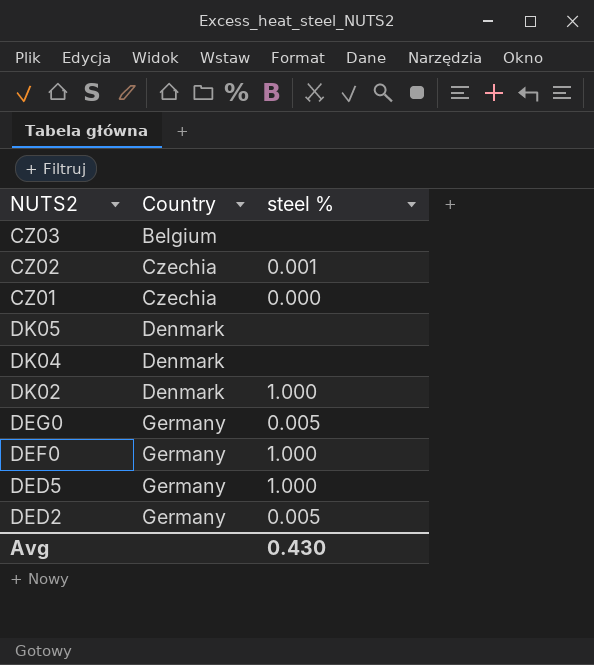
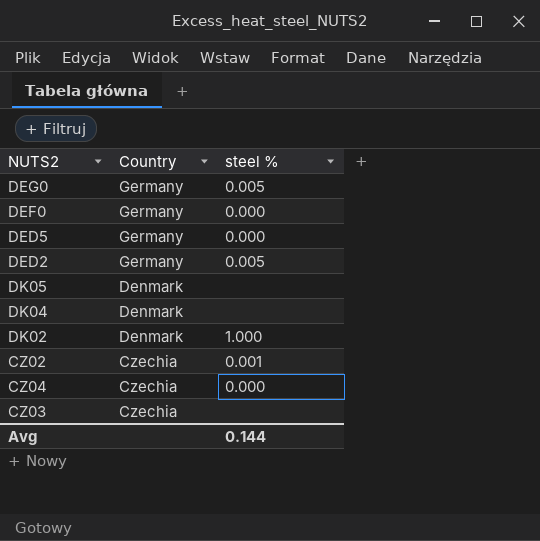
row order: Country ascending -> Country descending
row CZ01: Czechia | 0.000 -> none
DEF0 | steel %: 1.000 -> 0.000
DED5 | steel %: 1.000 -> 0.000
row CZ04: none -> Czechia | 0.000
CZ03 | Country: Belgium -> Czechia
Avg | steel %: 0.430 -> 0.144

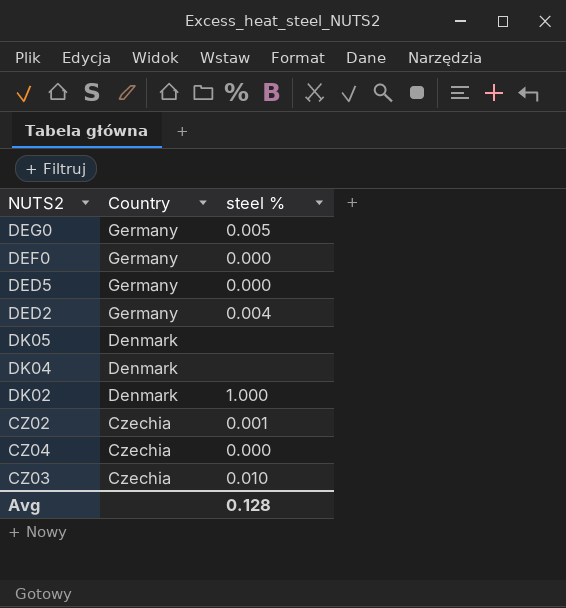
DED2 | steel %: 0.005 -> 0.004
CZ03 | steel %: none -> 0.010
Avg | steel %: 0.144 -> 0.128

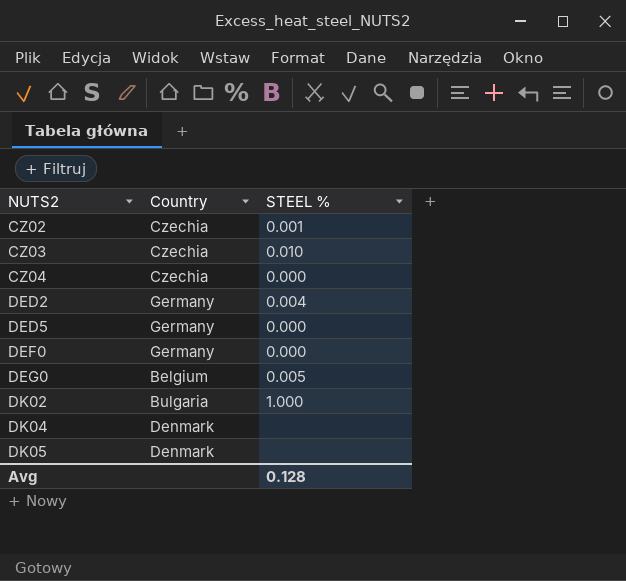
row order: Country descending -> NUTS2 ascending
column name: steel % -> STEEL %
DEG0 | Country: Germany -> Belgium
DK02 | Country: Denmark -> Bulgaria

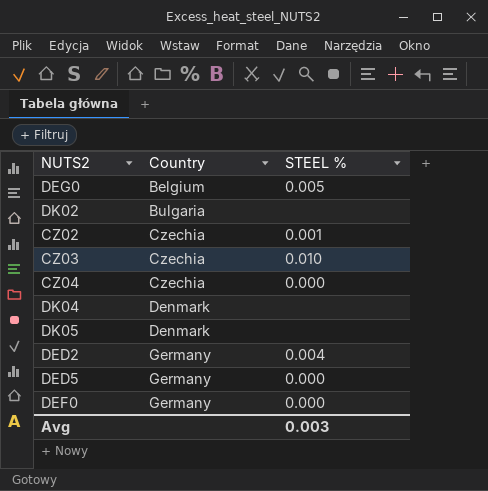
row order: NUTS2 ascending -> Country ascending
DK02 | STEEL %: 1.000 -> none
Avg | STEEL %: 0.128 -> 0.003

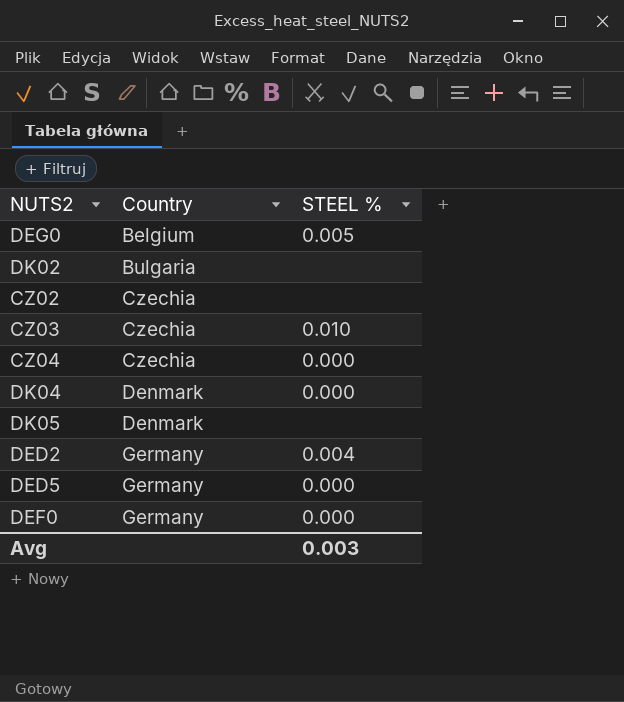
CZ02 | STEEL %: 0.001 -> none
DK04 | STEEL %: none -> 0.000

